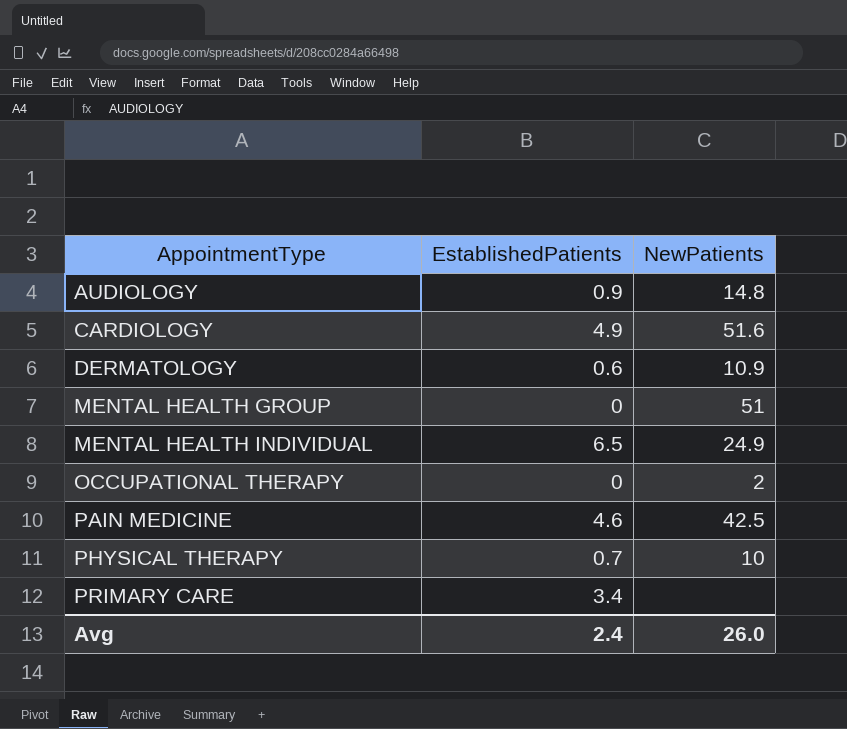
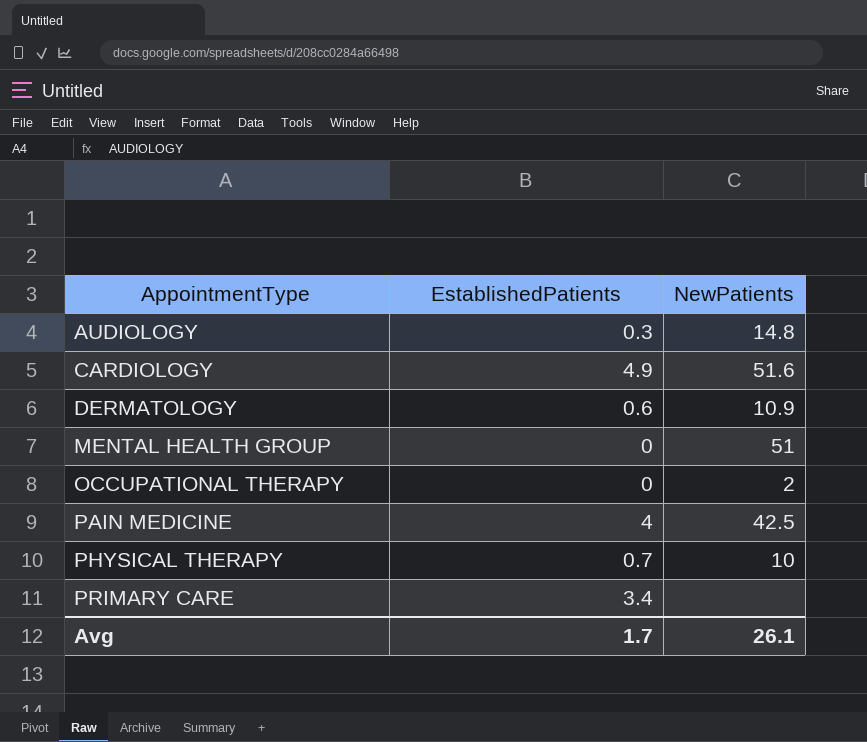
row MENTAL HEALTH INDIVIDUAL: 6.5 | 24.9 -> none
AUDIOLOGY | EstablishedPatients: 0.9 -> 0.3
PAIN MEDICINE | EstablishedPatients: 4.6 -> 4
Avg | EstablishedPatients: 2.4 -> 1.7
Avg | NewPatients: 26.0 -> 26.1

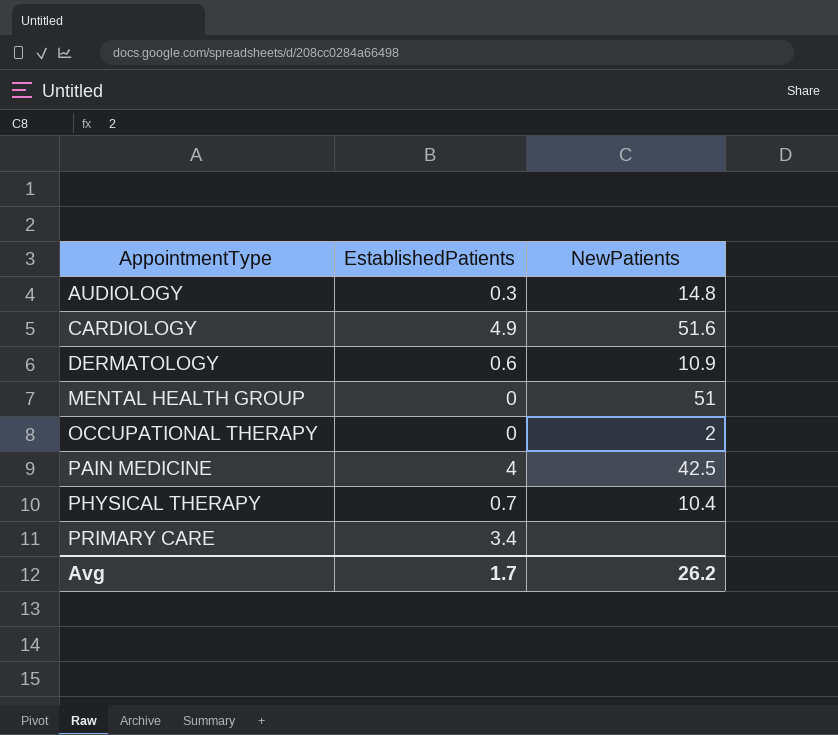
PHYSICAL THERAPY | NewPatients: 10 -> 10.4
Avg | NewPatients: 26.1 -> 26.2

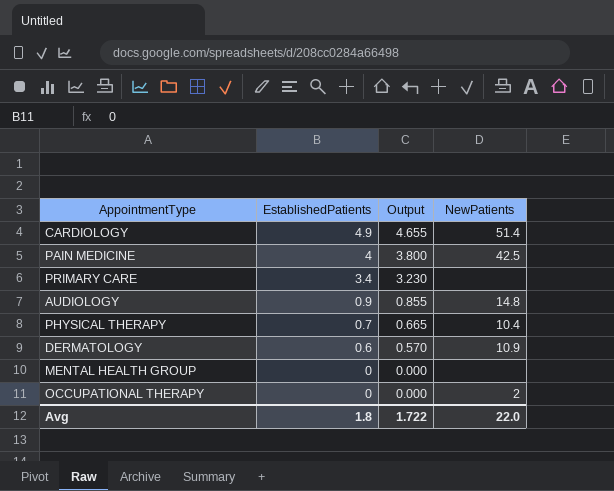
row order: AppointmentType ascending -> EstablishedPatients descending
column Output | formula: none -> [EstablishedPatients] * 0.95
CARDIOLOGY | NewPatients: 51.6 -> 51.4
AUDIOLOGY | EstablishedPatients: 0.3 -> 0.9
MENTAL HEALTH GROUP | NewPatients: 51 -> none
Avg | EstablishedPatients: 1.7 -> 1.8
Avg | NewPatients: 26.2 -> 22.0

